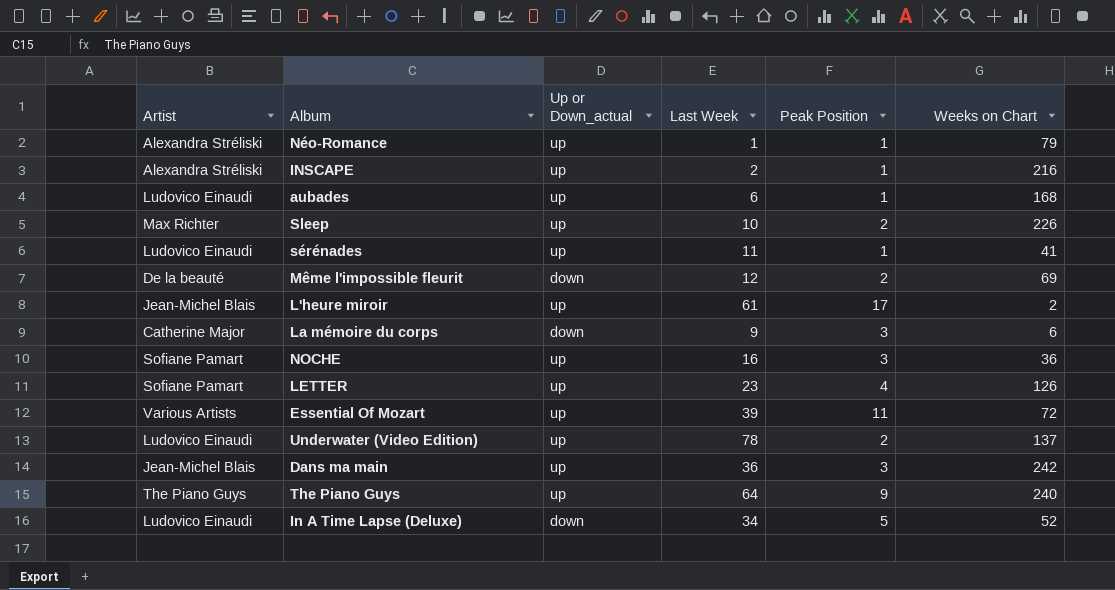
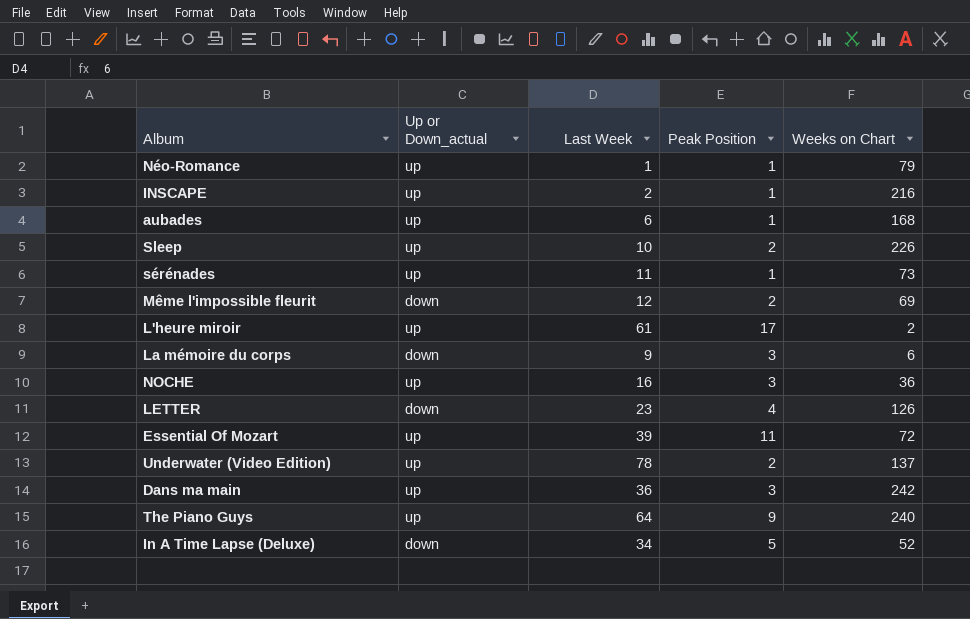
column Artist | position: 1 -> none
sérénades | Weeks on Chart: 41 -> 73
LETTER | Up or Down_actual: up -> down

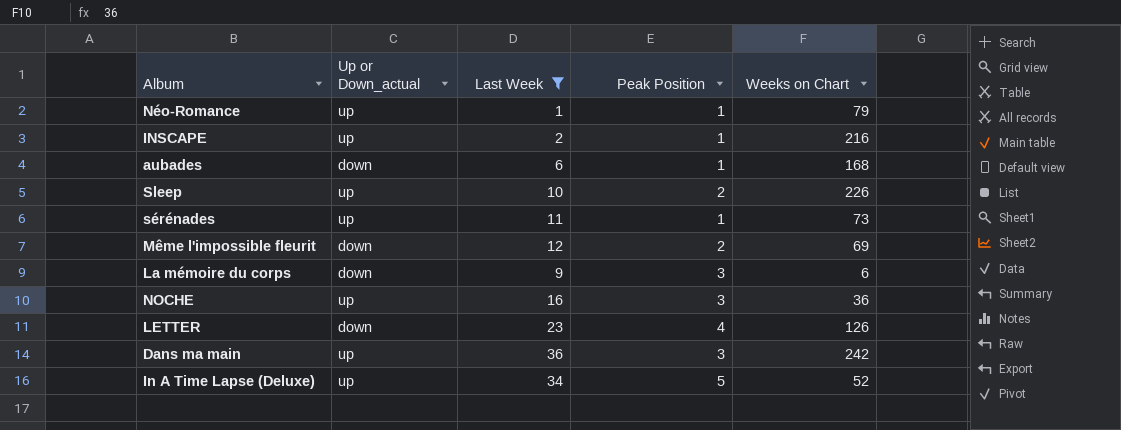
filter: none -> Last Week <= 36
aubades | Up or Down_actual: up -> down
In A Time Lapse (Deluxe) | Up or Down_actual: down -> up

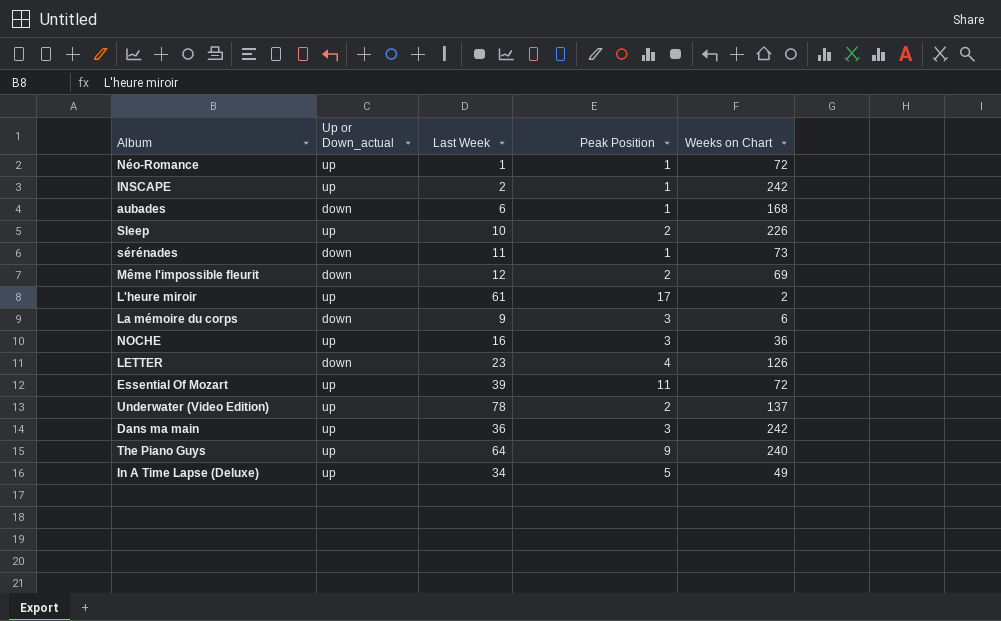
filter: Last Week <= 36 -> none
Néo-Romance | Weeks on Chart: 79 -> 72
INSCAPE | Weeks on Chart: 216 -> 242
sérénades | Up or Down_actual: up -> down
In A Time Lapse (Deluxe) | Weeks on Chart: 52 -> 49

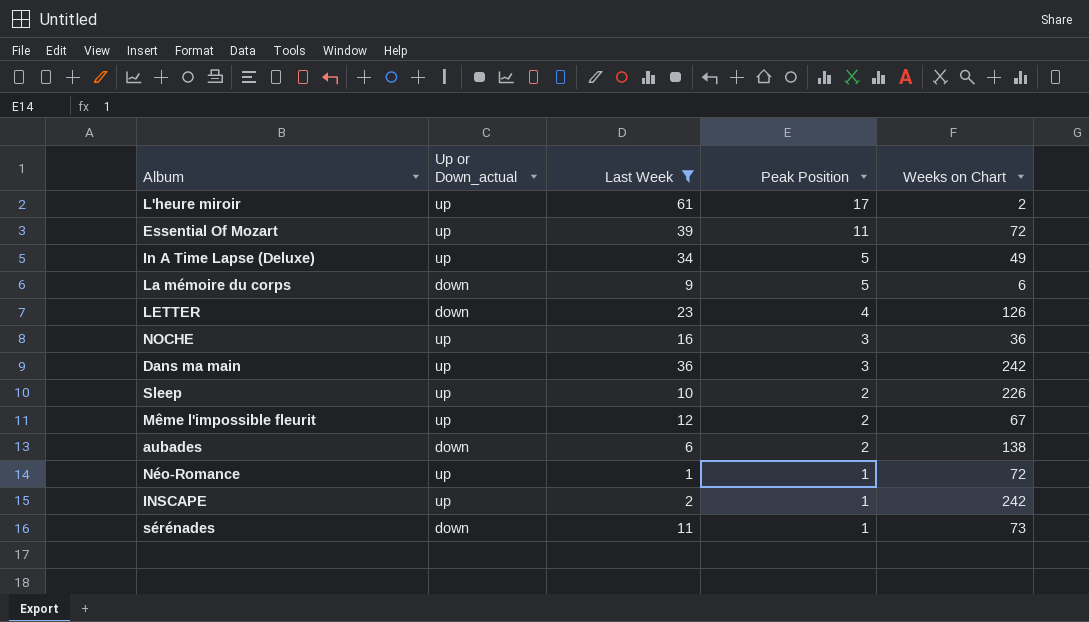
filter: none -> Last Week <= 61
row order: none -> Peak Position descending
La mémoire du corps | Peak Position: 3 -> 5
Même l'impossible fleurit | Up or Down_actual: down -> up
Même l'impossible fleurit | Weeks on Chart: 69 -> 67
aubades | Peak Position: 1 -> 2
aubades | Weeks on Chart: 168 -> 138

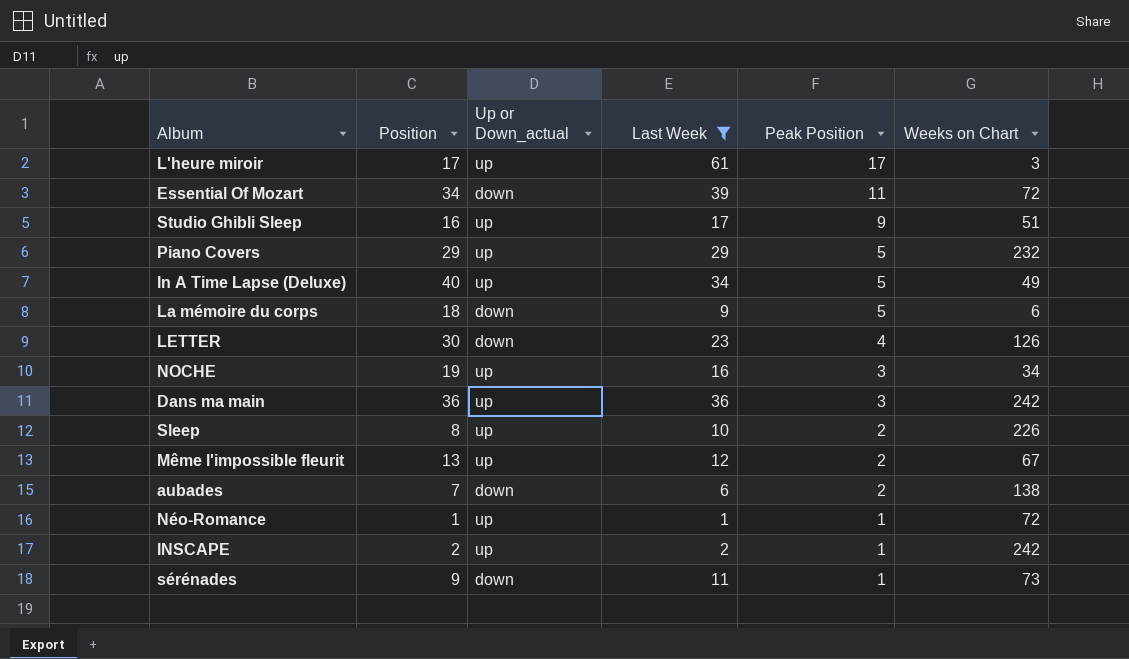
column Position | position: none -> 2
L'heure miroir | Weeks on Chart: 2 -> 3
Essential Of Mozart | Up or Down_actual: up -> down
row Studio Ghibli Sleep: none -> 16 | up | 17 | 9 | 51
row Piano Covers: none -> 29 | up | 29 | 5 | 232
NOCHE | Weeks on Chart: 36 -> 34

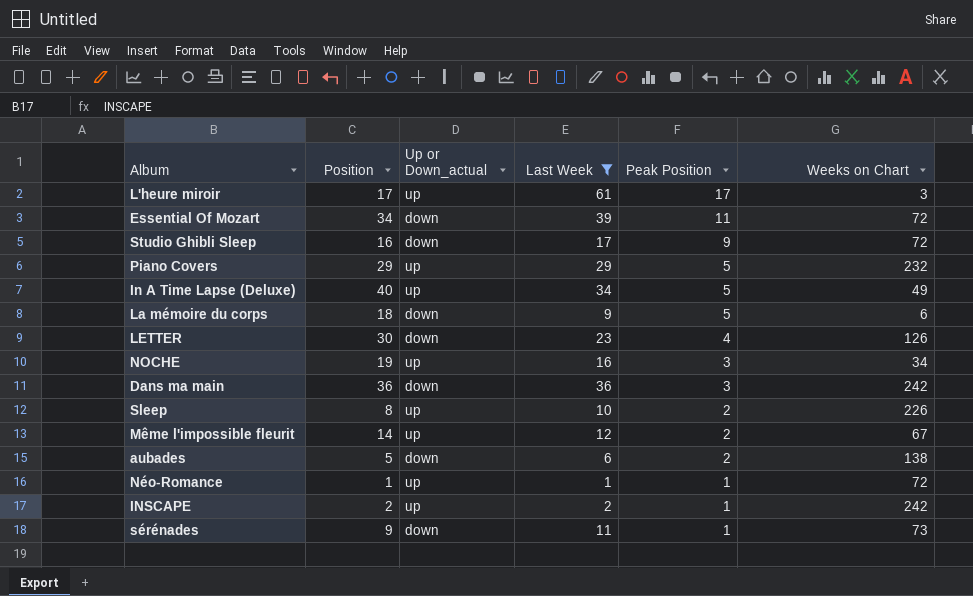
Studio Ghibli Sleep | Up or Down_actual: up -> down
Studio Ghibli Sleep | Weeks on Chart: 51 -> 72
Dans ma main | Up or Down_actual: up -> down
Même l'impossible fleurit | Position: 13 -> 14
aubades | Position: 7 -> 5

